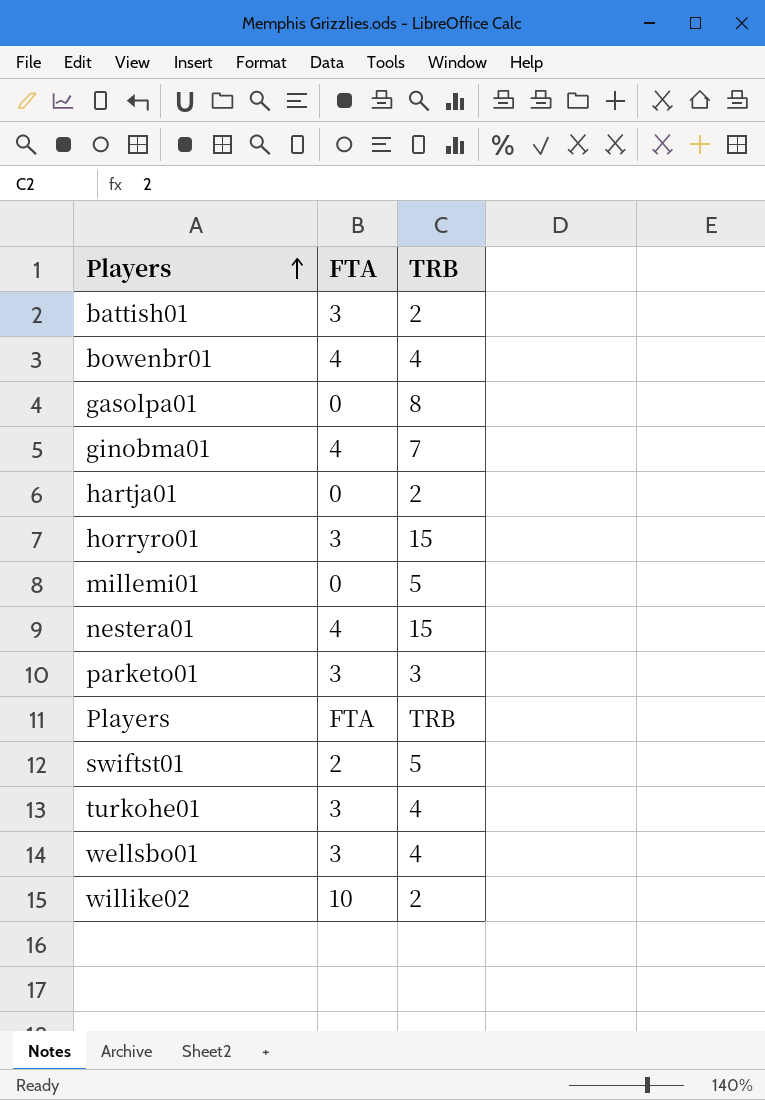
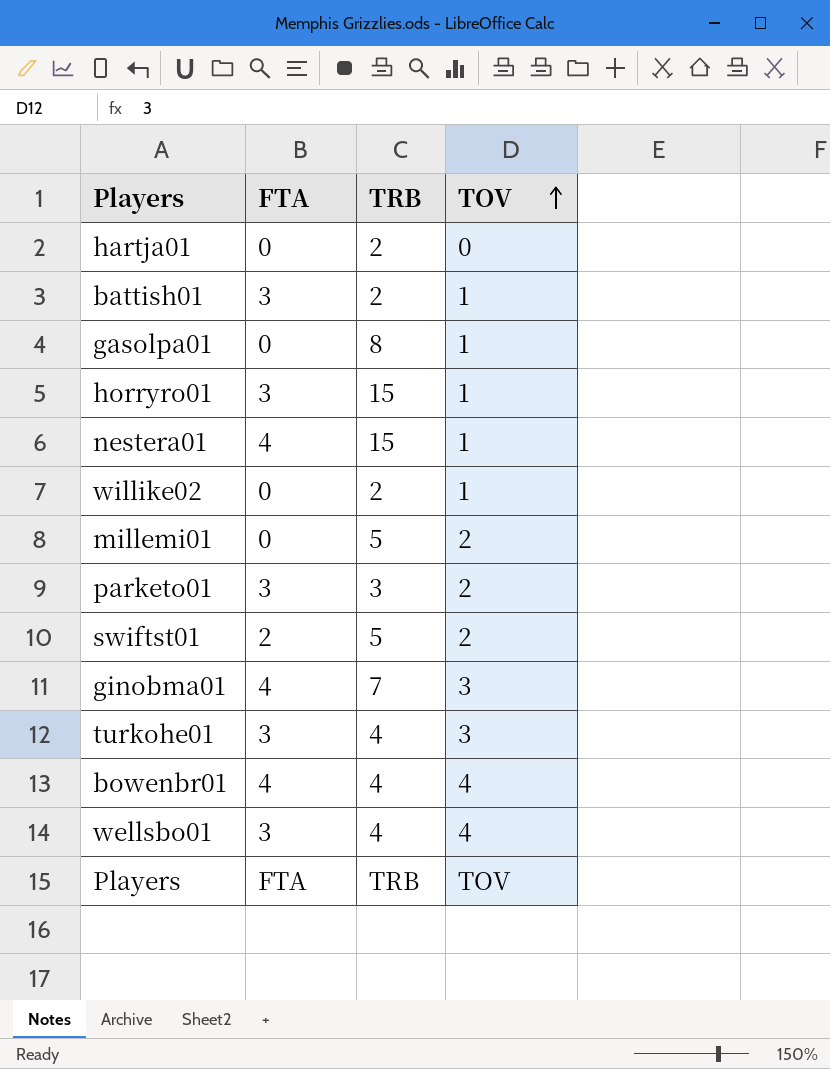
row order: Players ascending -> TOV ascending
column TOV | position: none -> 4
willike02 | FTA: 10 -> 0

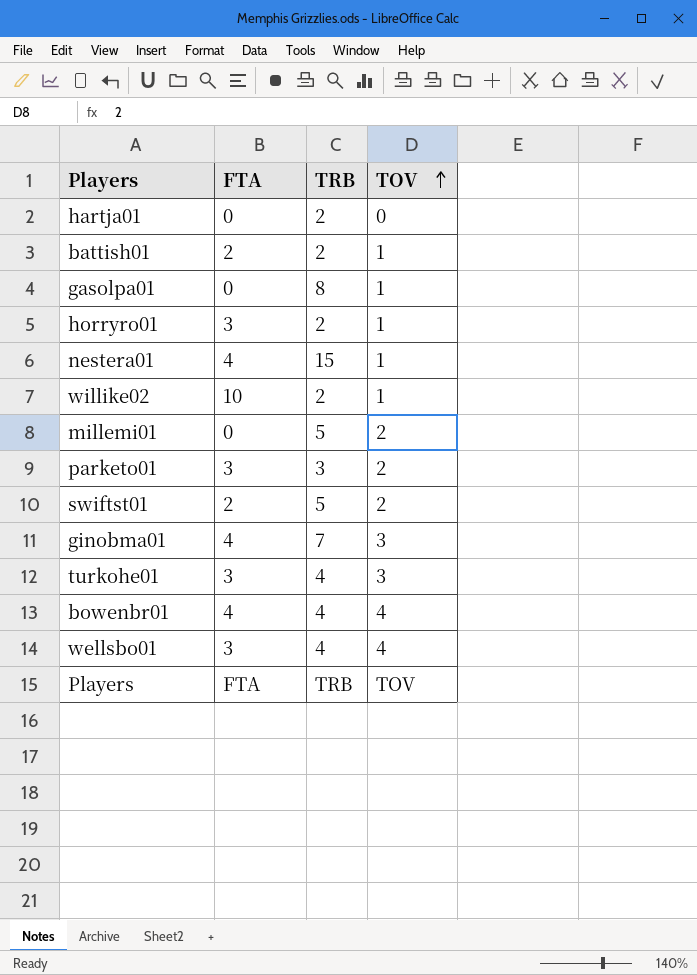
battish01 | FTA: 3 -> 2
horryro01 | TRB: 15 -> 2
willike02 | FTA: 0 -> 10

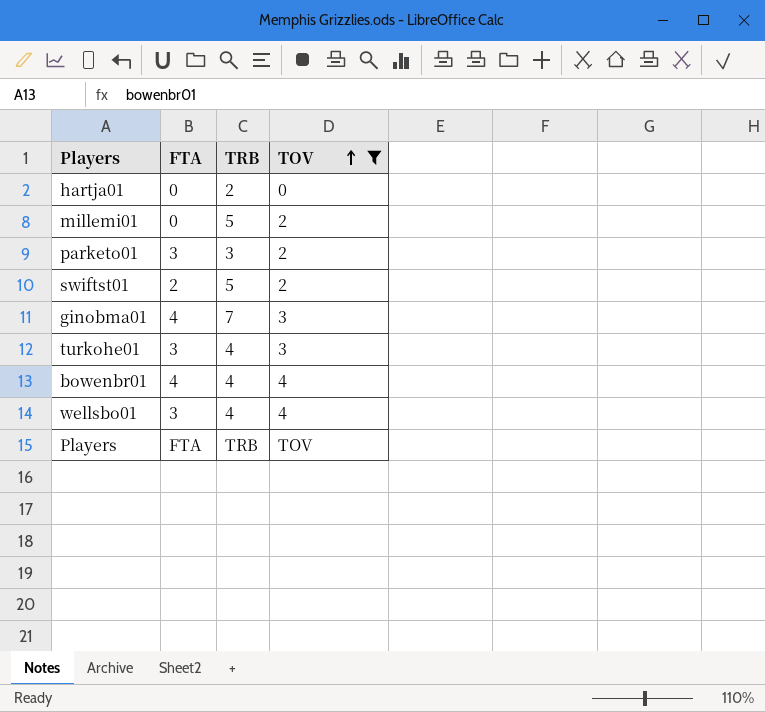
filter: none -> TOV != 1

